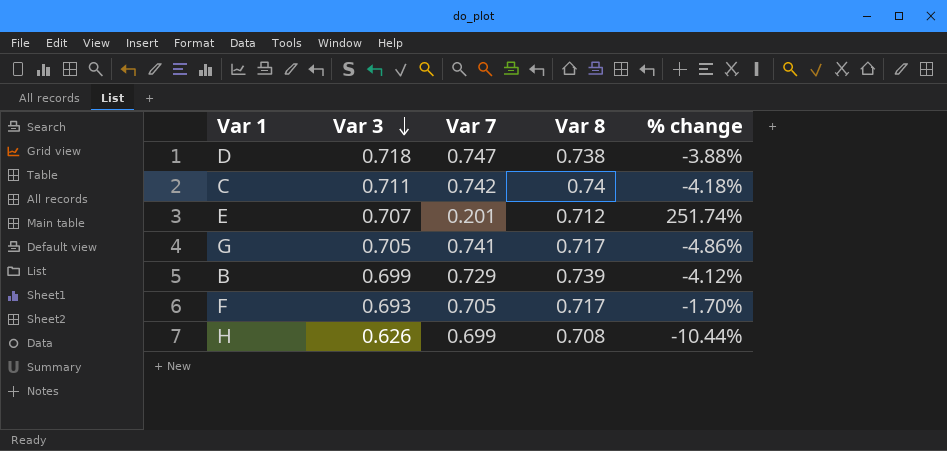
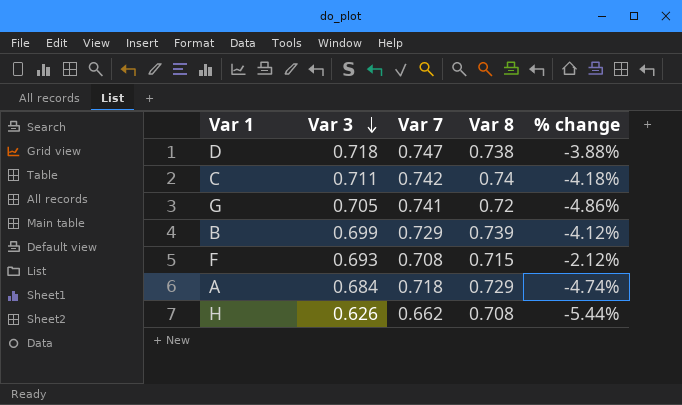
row E: 0.707 | 0.201 | 0.712 | 251.74% -> none
G | Var 8: 0.717 -> 0.72
F | Var 7: 0.705 -> 0.708
F | Var 8: 0.717 -> 0.715
F | % change: -1.70% -> -2.12%
row A: none -> 0.684 | 0.718 | 0.729 | -4.74%
H | Var 7: 0.699 -> 0.662
H | % change: -10.44% -> -5.44%

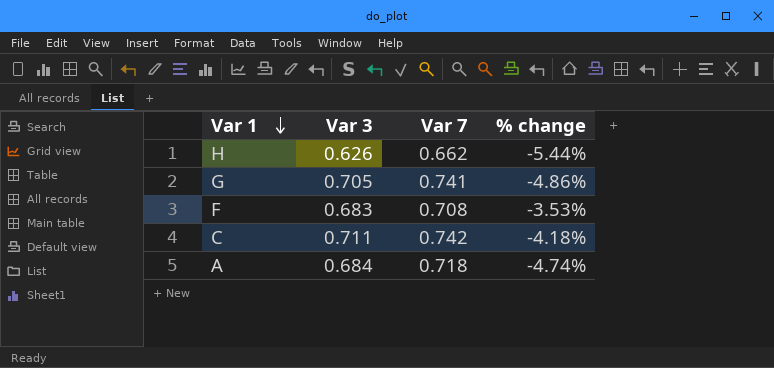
row order: Var 3 descending -> Var 1 descending
column Var 8 | position: 4 -> none
row D: 0.718 | 0.747 | 0.738 | -3.88% -> none
row B: 0.699 | 0.729 | 0.739 | -4.12% -> none
F | Var 3: 0.693 -> 0.683
F | % change: -2.12% -> -3.53%

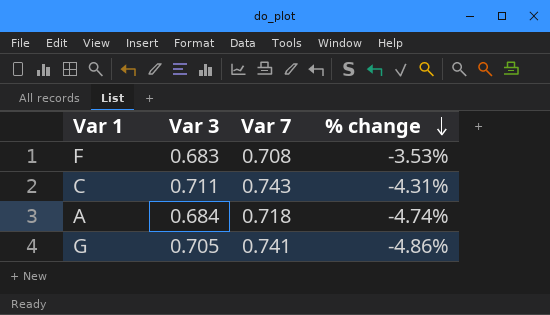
row order: Var 1 descending -> % change descending
row H: 0.626 | 0.662 | -5.44% -> none
C | Var 7: 0.742 -> 0.743
C | % change: -4.18% -> -4.31%

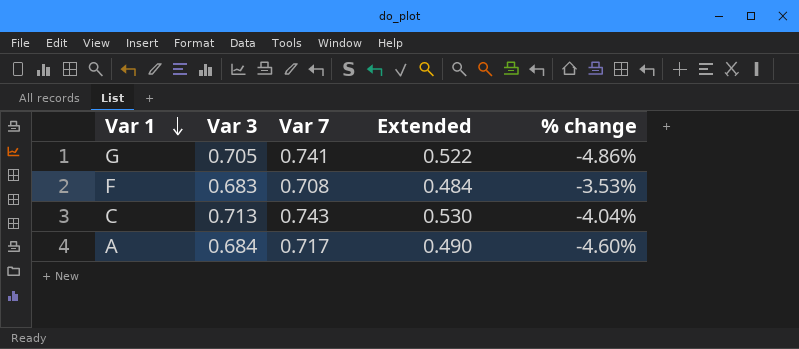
row order: % change descending -> Var 1 descending
column Extended | formula: none -> [Var 3] * [Var 7]
C | Var 3: 0.711 -> 0.713
C | % change: -4.31% -> -4.04%
A | Var 7: 0.718 -> 0.717
A | % change: -4.74% -> -4.60%

